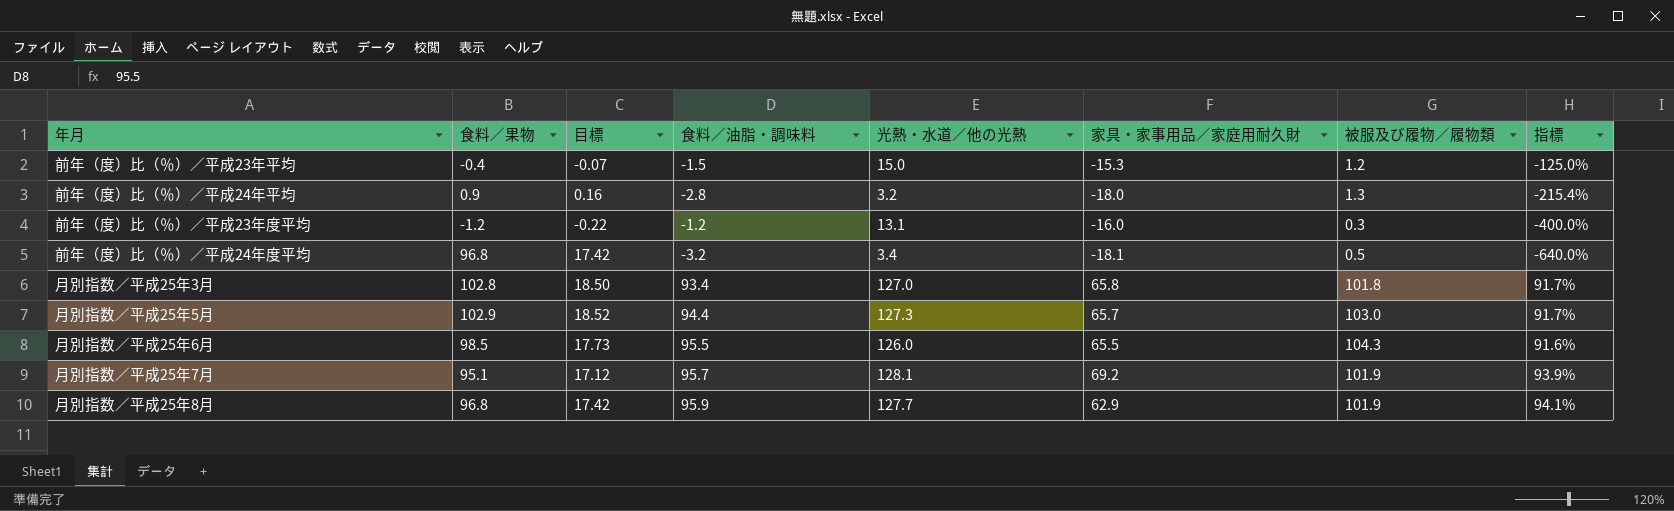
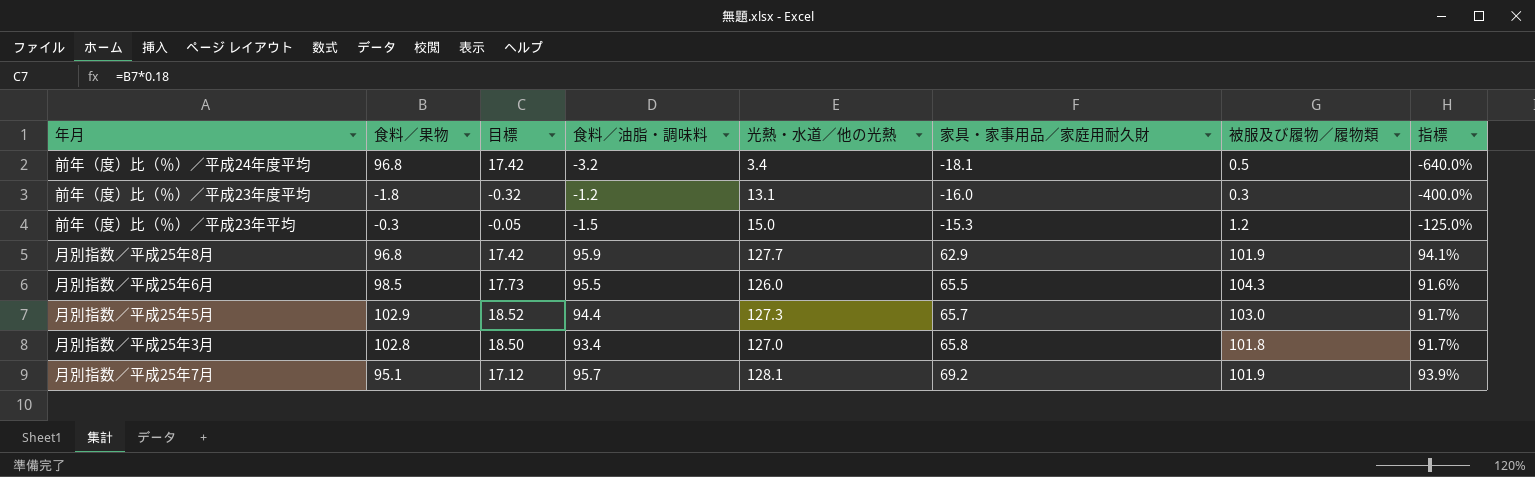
row order: none -> 家具・家事用品／家庭用耐久財 ascending
row 前年（度）比（％）／平成24年平均: 0.9 | 0.16 | -2.8 | 3.2 | -18.0 | 1.3 | -215.4% -> none
前年（度）比（％）／平成23年度平均 | 食料／果物: -1.2 -> -1.8
前年（度）比（％）／平成23年度平均 | 目標: -0.22 -> -0.32
前年（度）比（％）／平成23年平均 | 食料／果物: -0.4 -> -0.3
前年（度）比（％）／平成23年平均 | 目標: -0.07 -> -0.05

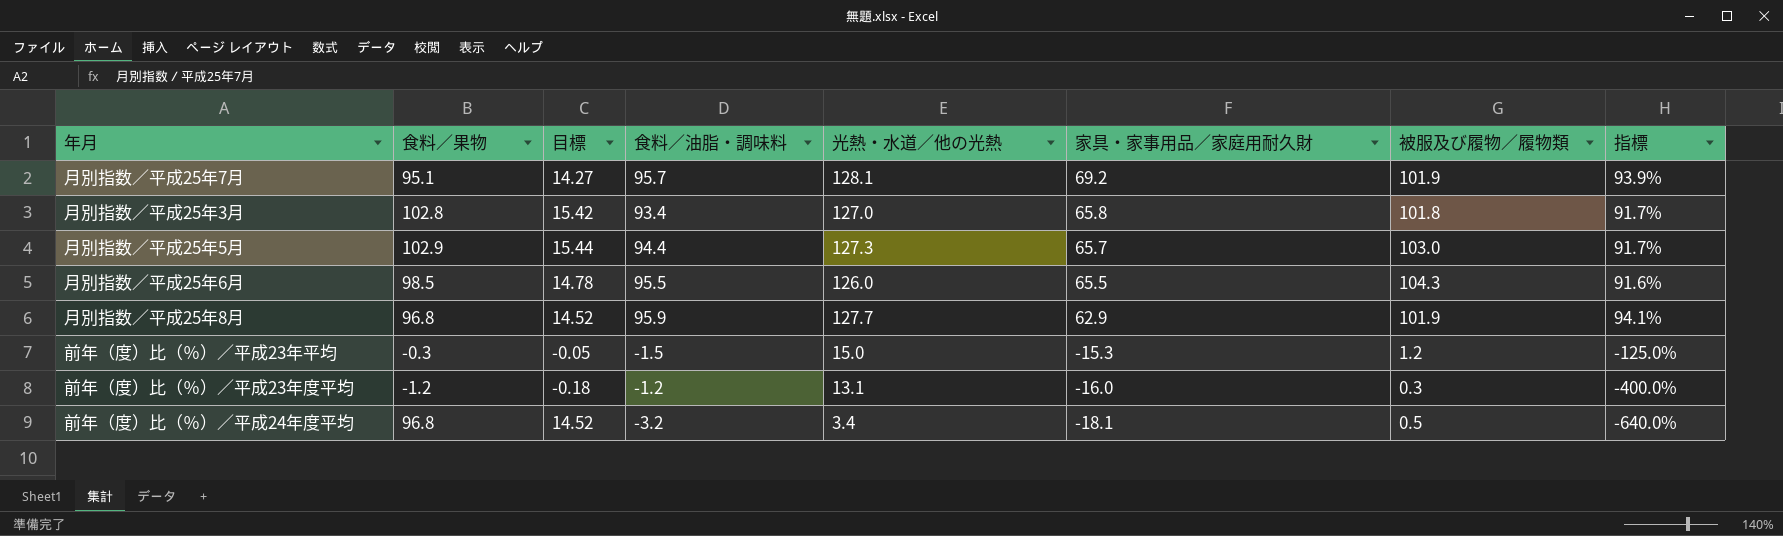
row order: 家具・家事用品／家庭用耐久財 ascending -> 家具・家事用品／家庭用耐久財 descending
column 目標 | formula: [食料／果物] * 0.18 -> [食料／果物] * 0.15
前年（度）比（％）／平成23年度平均 | 食料／果物: -1.8 -> -1.2

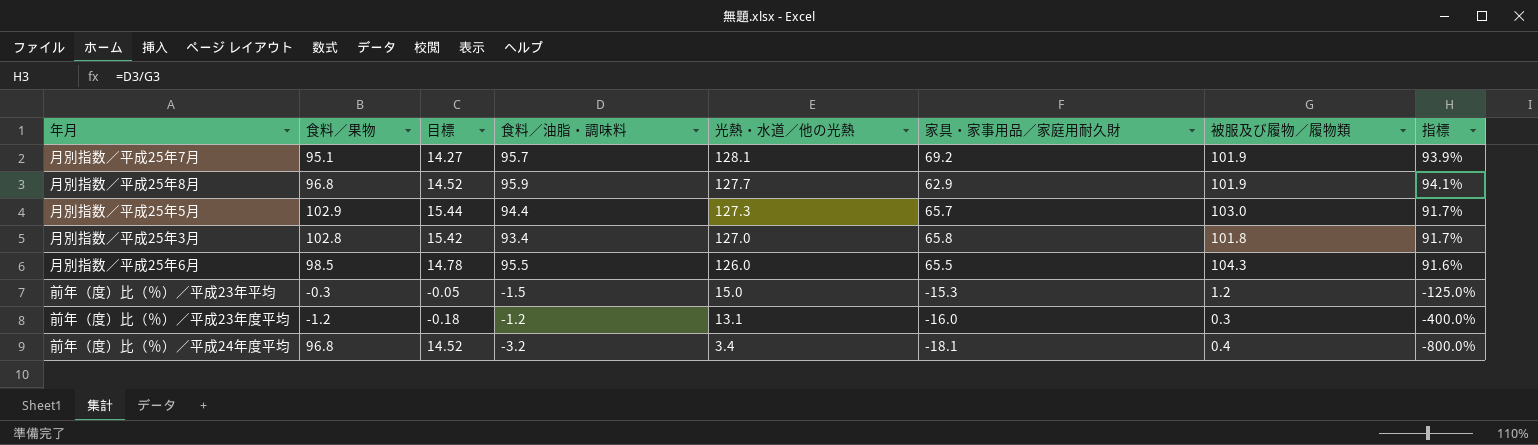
row order: 家具・家事用品／家庭用耐久財 descending -> 光熱・水道／他の光熱 descending
前年（度）比（％）／平成24年度平均 | 被服及び履物／履物類: 0.5 -> 0.4
前年（度）比（％）／平成24年度平均 | 指標: -640.0% -> -800.0%

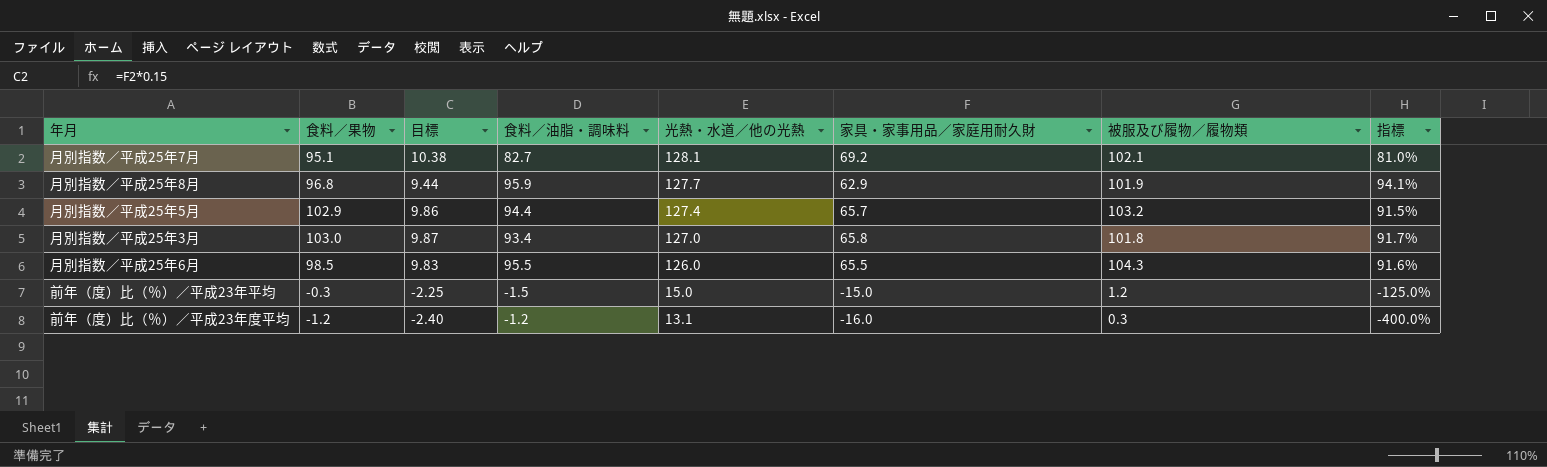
column 目標 | formula: [食料／果物] * 0.15 -> [家具・家事用品／家庭用耐久財] * 0.15
row 前年（度）比（％）／平成24年度平均: 96.8 | 14.52 | -3.2 | 3.4 | -18.1 | 0.4 | -800.0% -> none
月別指数／平成25年7月 | 食料／油脂・調味料: 95.7 -> 82.7
月別指数／平成25年7月 | 被服及び履物／履物類: 101.9 -> 102.1
月別指数／平成25年7月 | 指標: 93.9% -> 81.0%
月別指数／平成25年5月 | 光熱・水道／他の光熱: 127.3 -> 127.4
月別指数／平成25年5月 | 被服及び履物／履物類: 103.0 -> 103.2
月別指数／平成25年5月 | 指標: 91.7% -> 91.5%
月別指数／平成25年3月 | 食料／果物: 102.8 -> 103.0
前年（度）比（％）／平成23年平均 | 家具・家事用品／家庭用耐久財: -15.3 -> -15.0

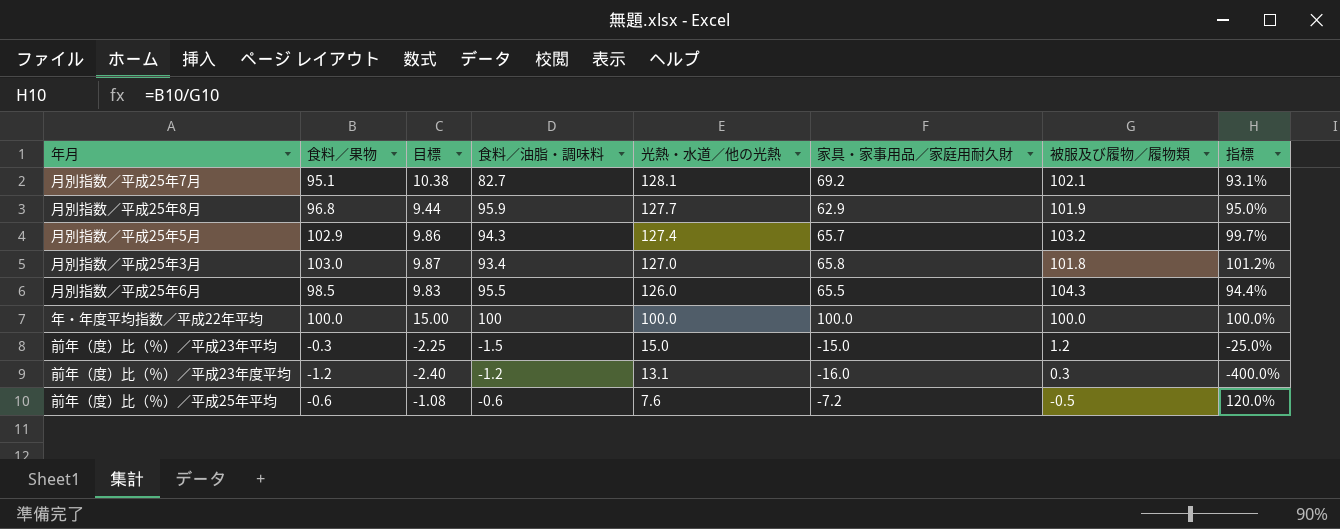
column 指標 | formula: [食料／油脂・調味料] / [被服及び履物／履物類] -> [食料／果物] / [被服及び履物／履物類]
月別指数／平成25年5月 | 食料／油脂・調味料: 94.4 -> 94.3
row 年・年度平均指数／平成22年平均: none -> 100.0 | 15.00 | 100 | 100.0 | 100.0 | 100.0 | 100.0%
row 前年（度）比（％）／平成25年平均: none -> -0.6 | -1.08 | -0.6 | 7.6 | -7.2 | -0.5 | 120.0%

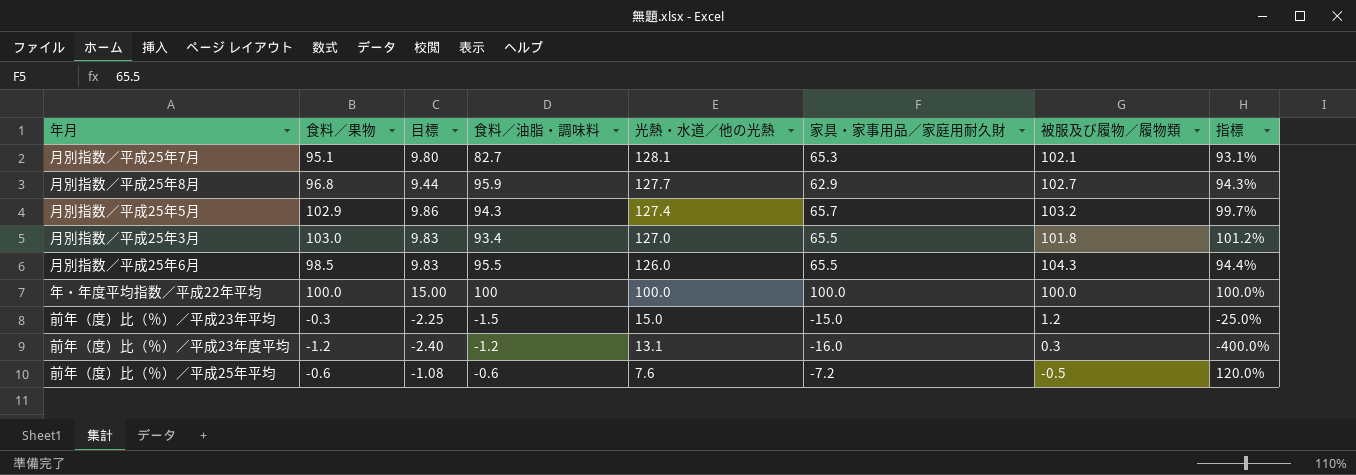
月別指数／平成25年7月 | 目標: 10.38 -> 9.80
月別指数／平成25年7月 | 家具・家事用品／家庭用耐久財: 69.2 -> 65.3
月別指数／平成25年8月 | 被服及び履物／履物類: 101.9 -> 102.7
月別指数／平成25年8月 | 指標: 95.0% -> 94.3%
月別指数／平成25年3月 | 目標: 9.87 -> 9.83
月別指数／平成25年3月 | 家具・家事用品／家庭用耐久財: 65.8 -> 65.5

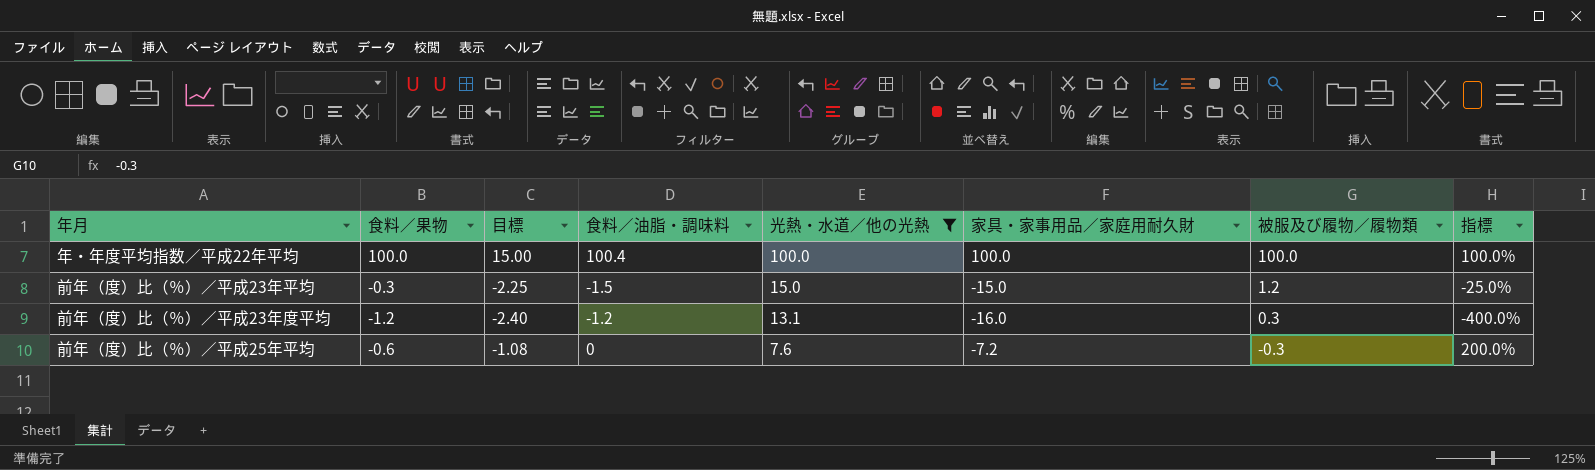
filter: none -> 光熱・水道／他の光熱 <= 100.0
年・年度平均指数／平成22年平均 | 食料／油脂・調味料: 100 -> 100.4
前年（度）比（％）／平成25年平均 | 食料／油脂・調味料: -0.6 -> 0
前年（度）比（％）／平成25年平均 | 被服及び履物／履物類: -0.5 -> -0.3
前年（度）比（％）／平成25年平均 | 指標: 120.0% -> 200.0%

